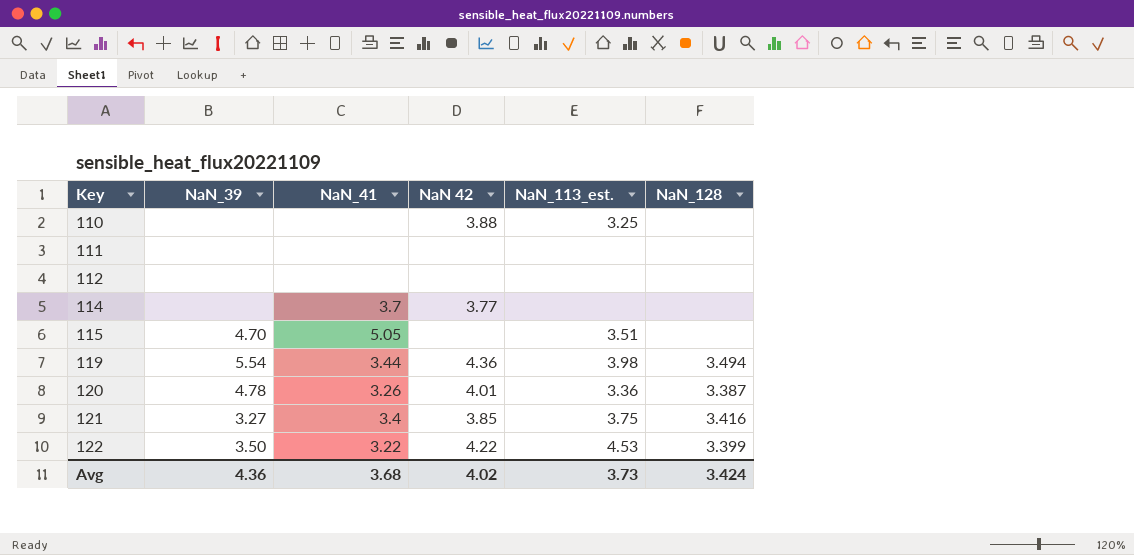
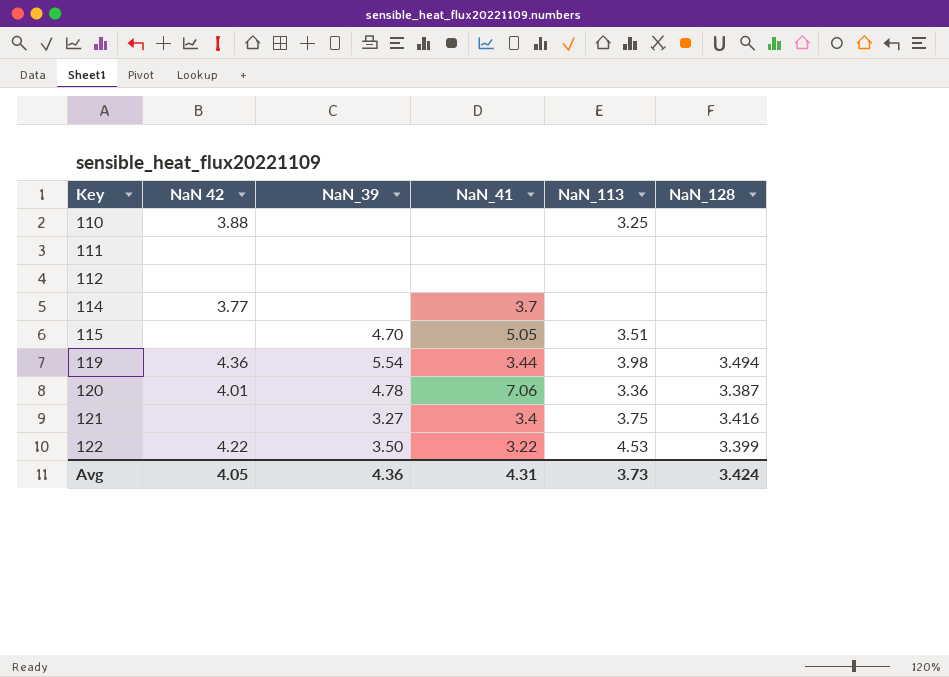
column NaN 42 | position: 4 -> 2
column name: NaN_113_est. -> NaN_113
120 | NaN_41: 3.26 -> 7.06
121 | NaN 42: 3.85 -> none
Avg | NaN 42: 4.02 -> 4.05
Avg | NaN_41: 3.68 -> 4.31

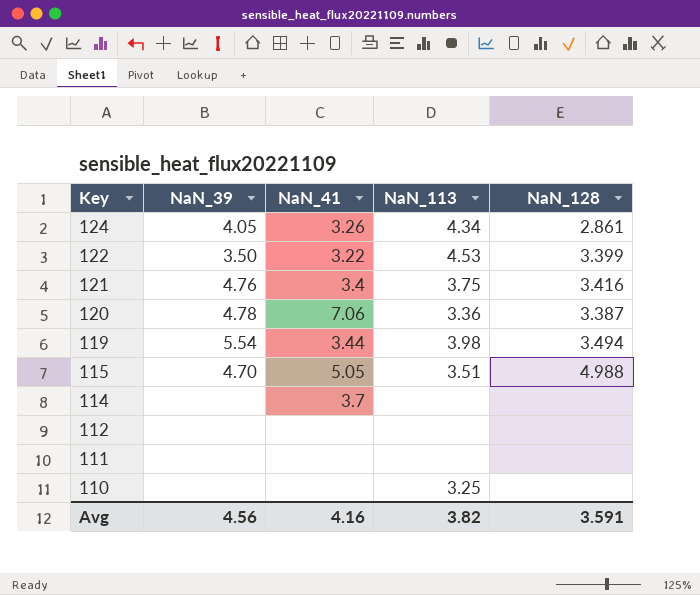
row order: Key ascending -> Key descending
column NaN 42 | position: 2 -> none
row 124: none -> 4.05 | 3.26 | 4.34 | 2.861
121 | NaN_39: 3.27 -> 4.76
115 | NaN_128: none -> 4.988
Avg | NaN_39: 4.36 -> 4.56
Avg | NaN_41: 4.31 -> 4.16
Avg | NaN_113: 3.73 -> 3.82
Avg | NaN_128: 3.424 -> 3.591

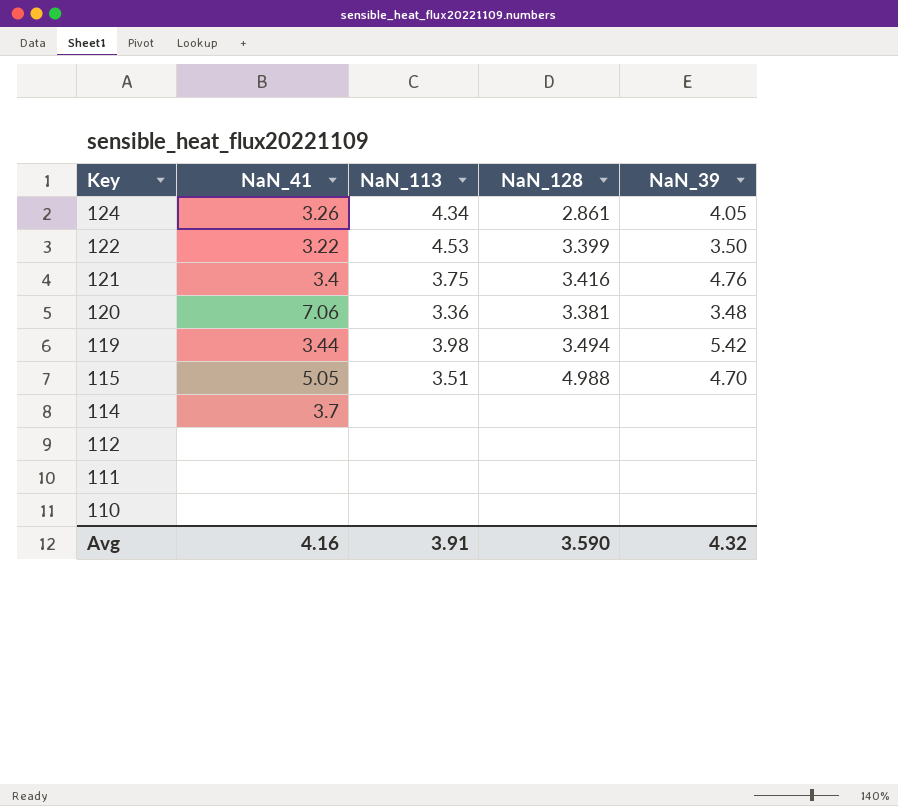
column NaN_39 | position: 2 -> 5
120 | NaN_128: 3.387 -> 3.381
120 | NaN_39: 4.78 -> 3.48
119 | NaN_39: 5.54 -> 5.42
110 | NaN_113: 3.25 -> none
Avg | NaN_113: 3.82 -> 3.91
Avg | NaN_128: 3.591 -> 3.590
Avg | NaN_39: 4.56 -> 4.32

